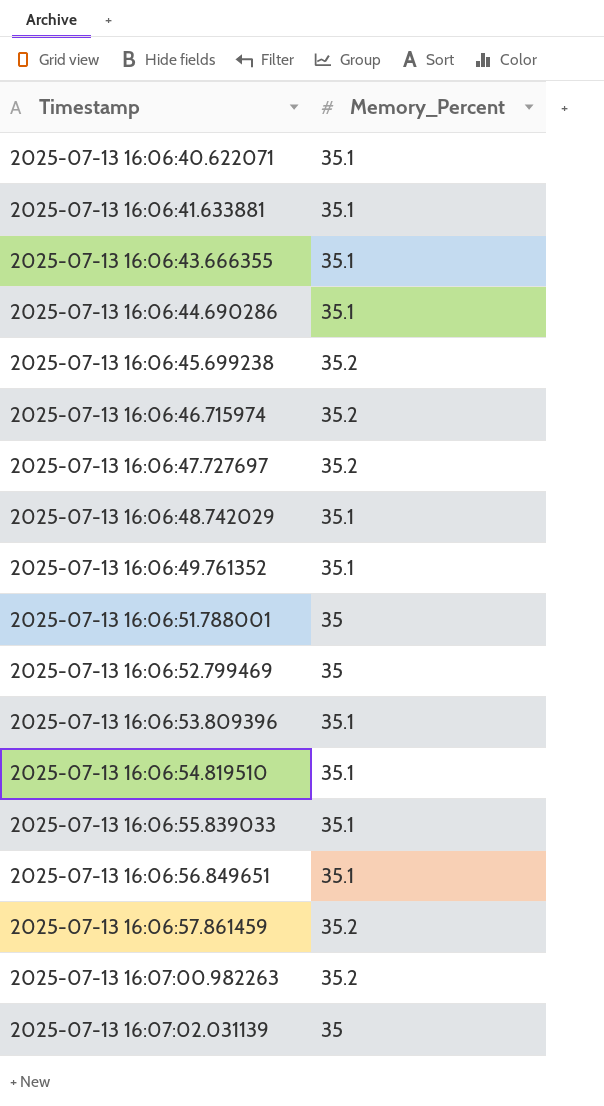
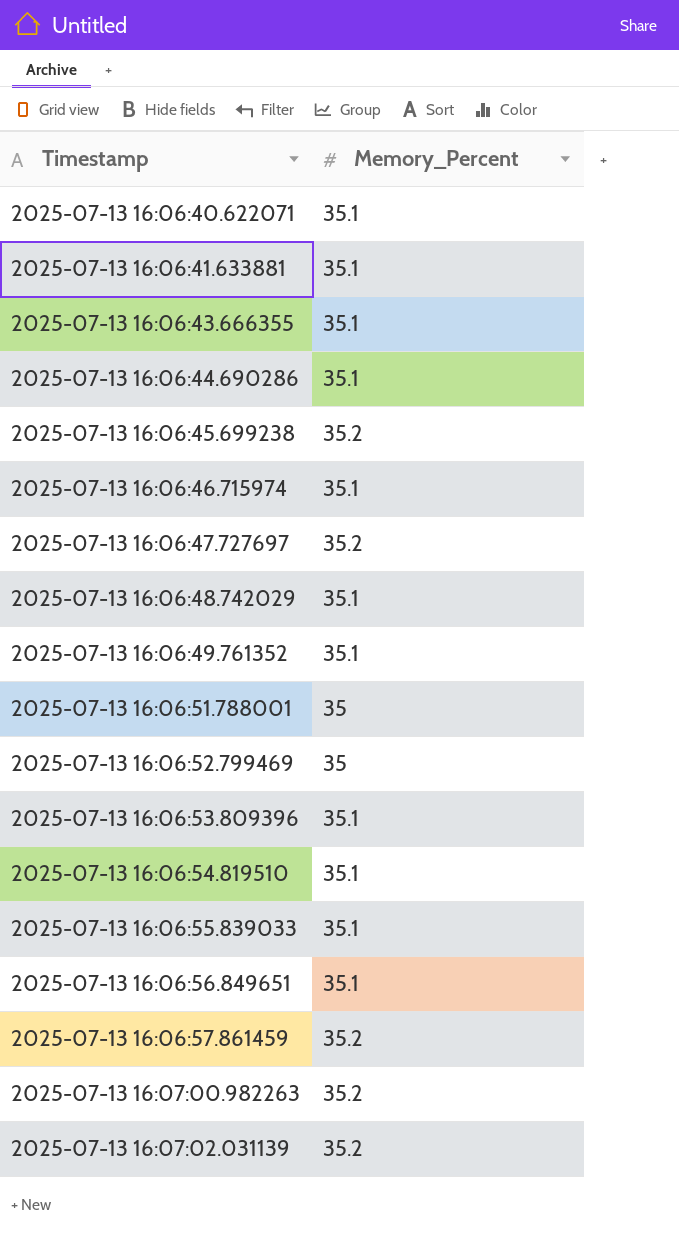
2025-07-13 16:06:46.715974 | Memory_Percent: 35.2 -> 35.1
2025-07-13 16:07:02.031139 | Memory_Percent: 35 -> 35.2

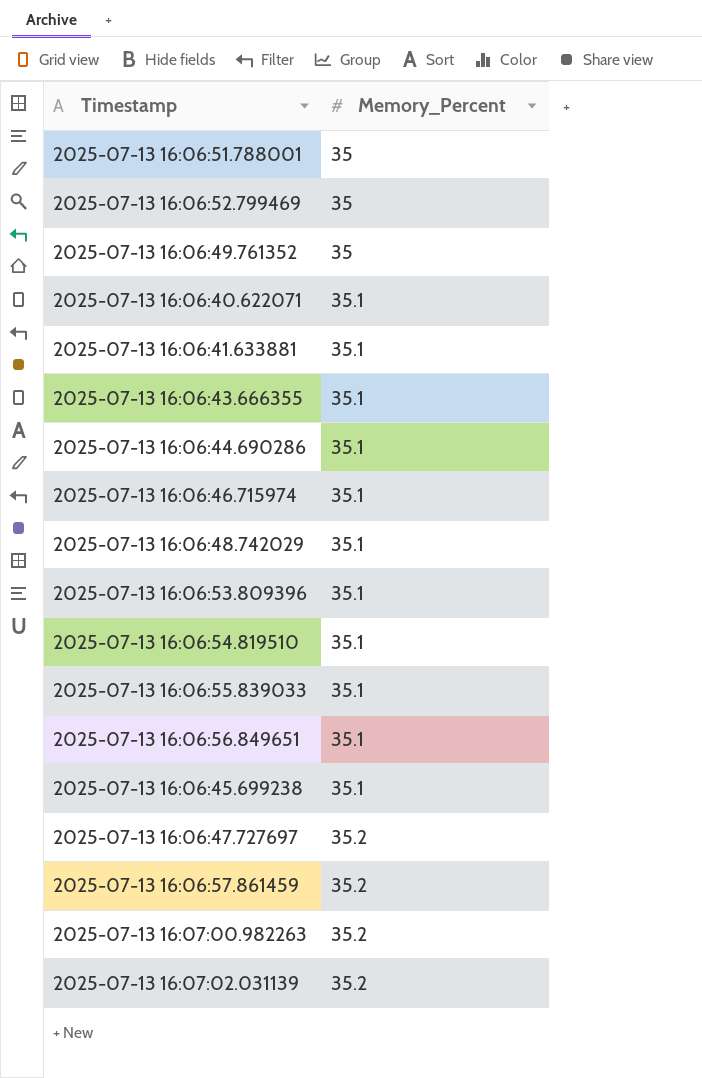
row order: Timestamp ascending -> Memory_Percent ascending
2025-07-13 16:06:49.761352 | Memory_Percent: 35.1 -> 35
2025-07-13 16:06:45.699238 | Memory_Percent: 35.2 -> 35.1

